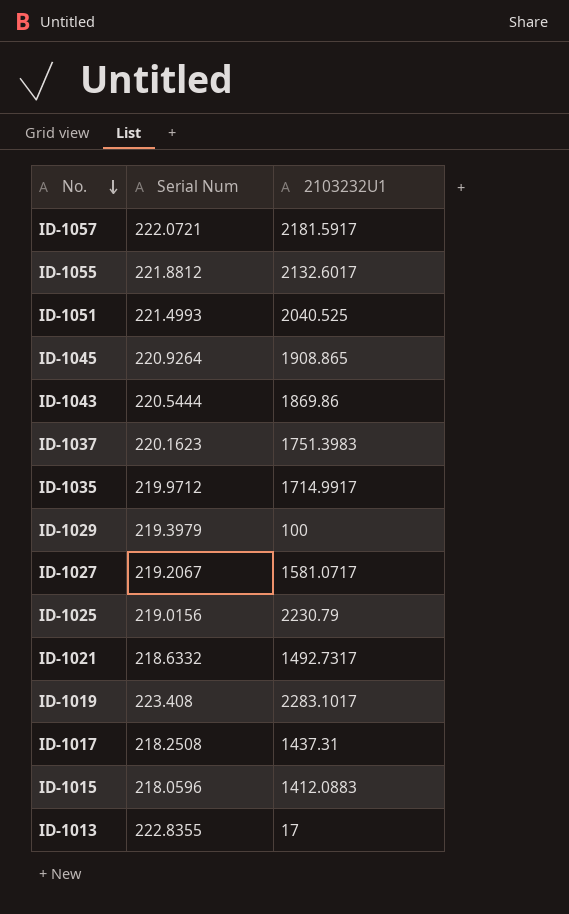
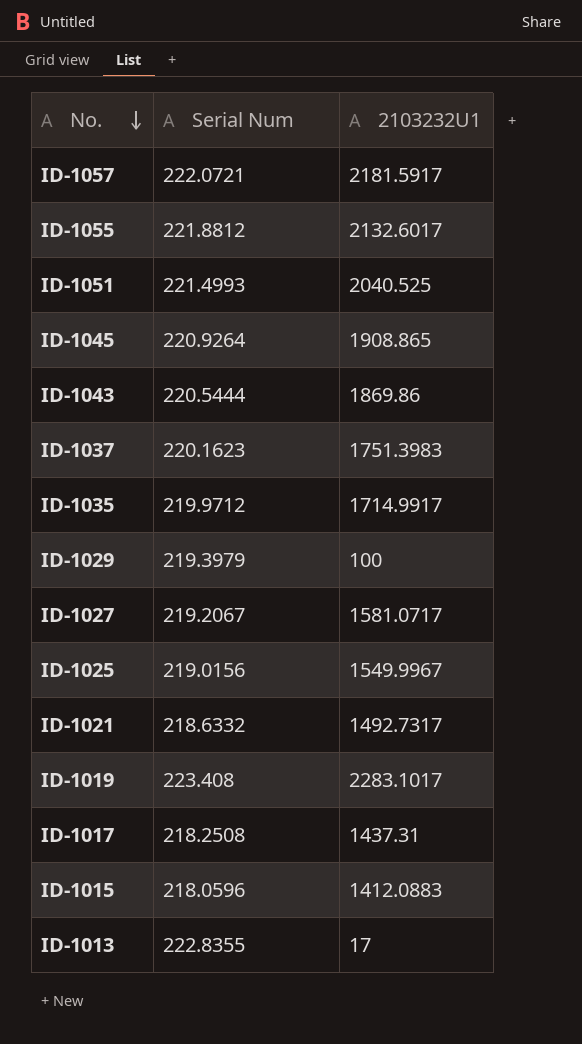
ID-1025 | 2103232U1: 2230.79 -> 1549.9967

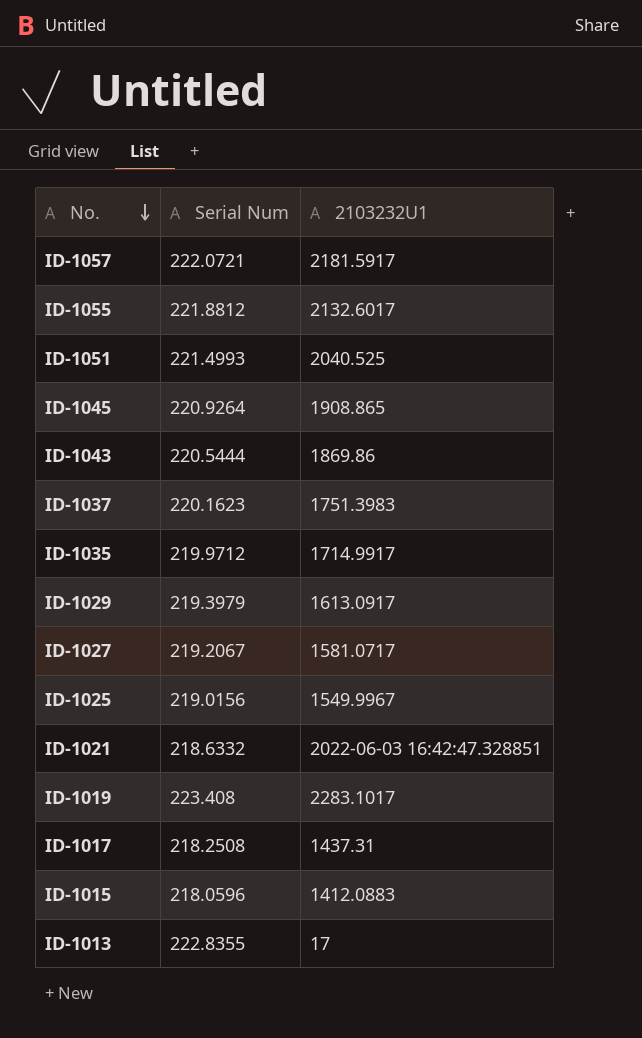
ID-1029 | 2103232U1: 100 -> 1613.0917
ID-1021 | 2103232U1: 1492.7317 -> 2022-06-03 16:42:47.328851

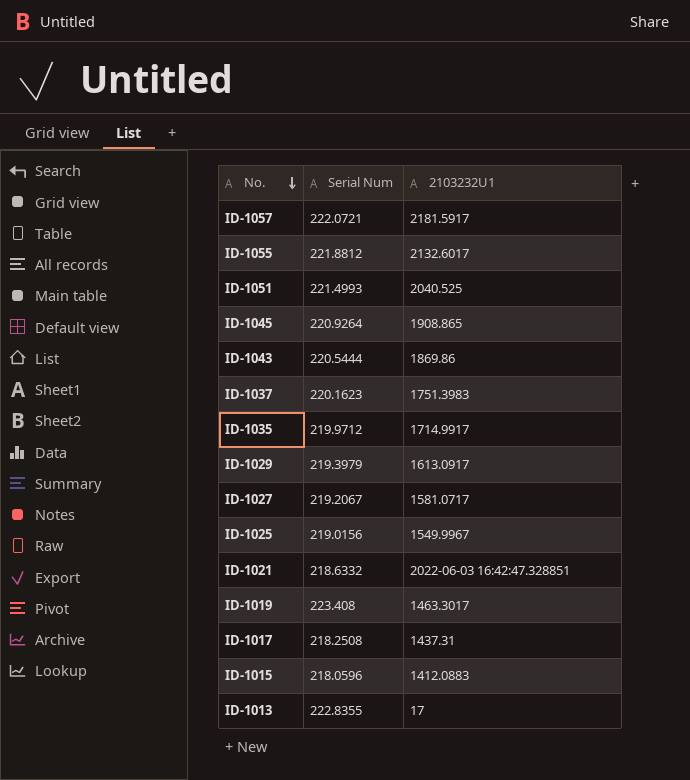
ID-1019 | 2103232U1: 2283.1017 -> 1463.3017

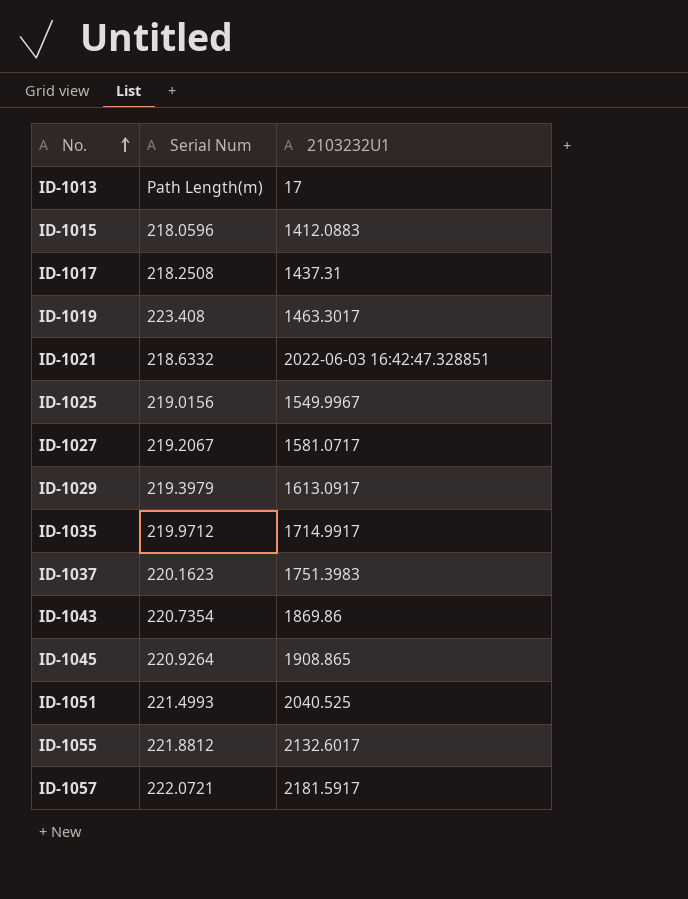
row order: No. descending -> No. ascending
ID-1013 | Serial Num: 222.8355 -> Path Length(m)
ID-1043 | Serial Num: 220.5444 -> 220.7354

